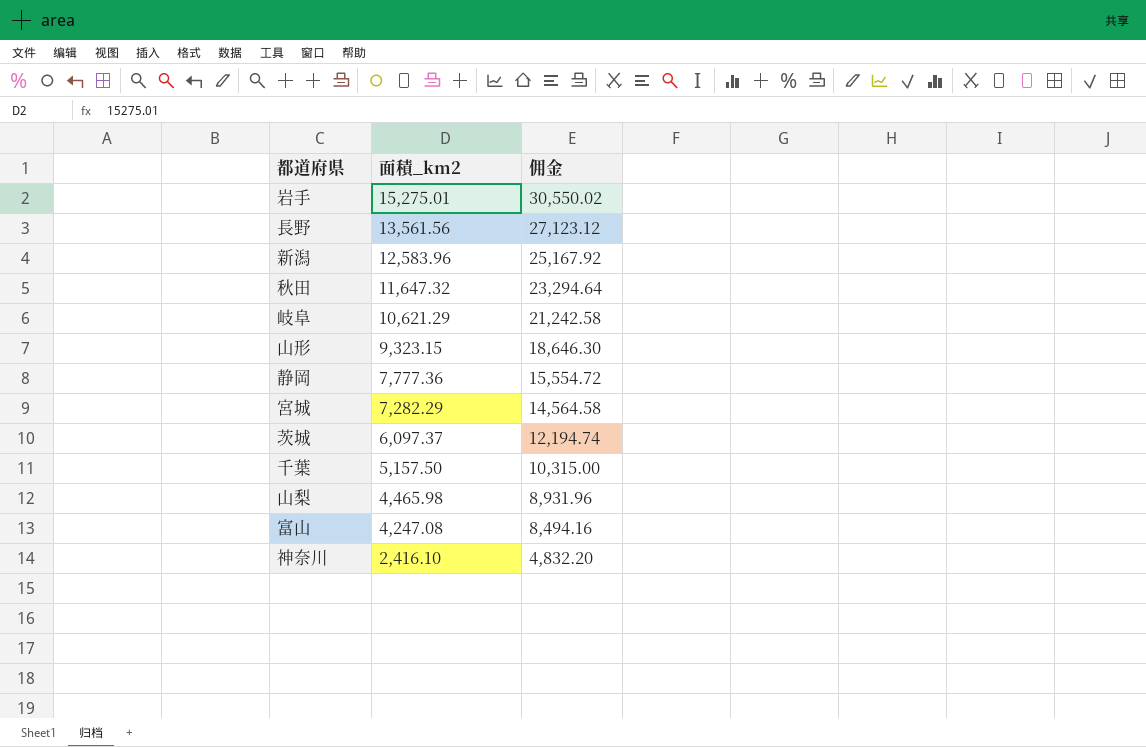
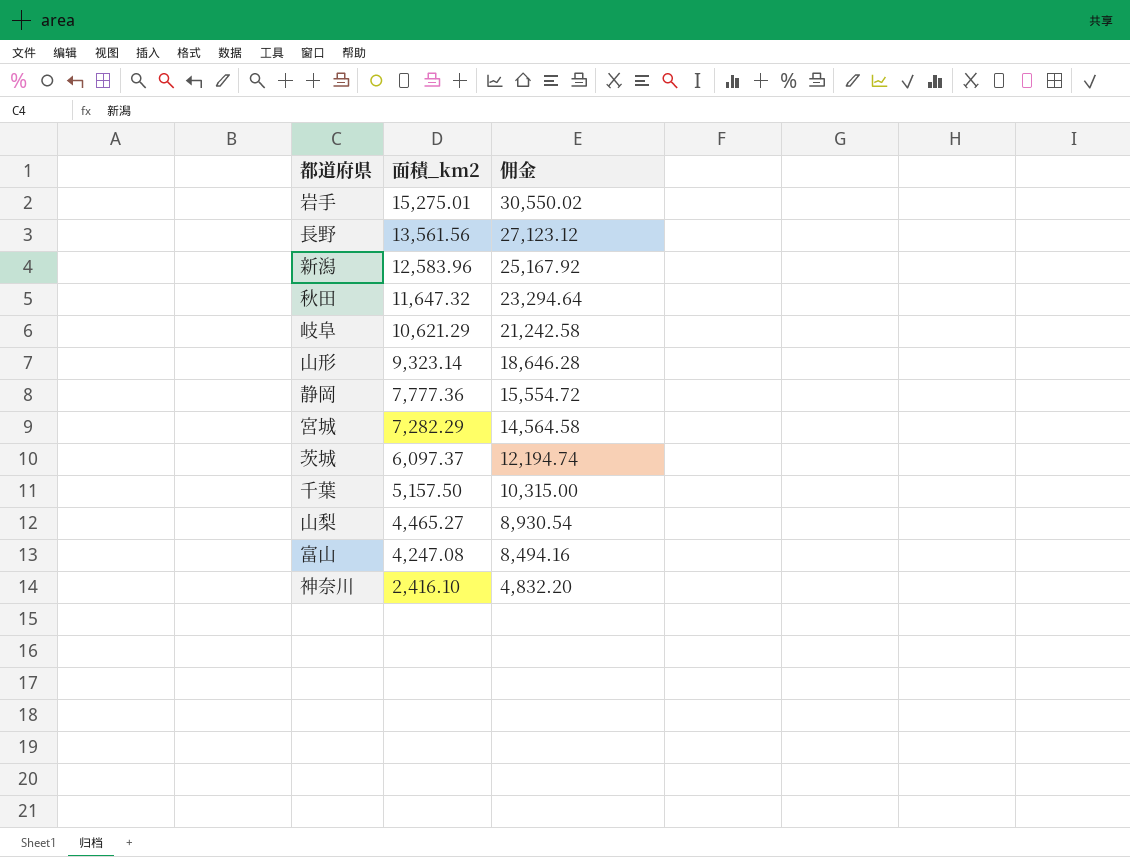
山形 | 面積_km2: 9,323.15 -> 9,323.14
山形 | 佣金: 18,646.30 -> 18,646.28
山梨 | 面積_km2: 4,465.98 -> 4,465.27
山梨 | 佣金: 8,931.96 -> 8,930.54

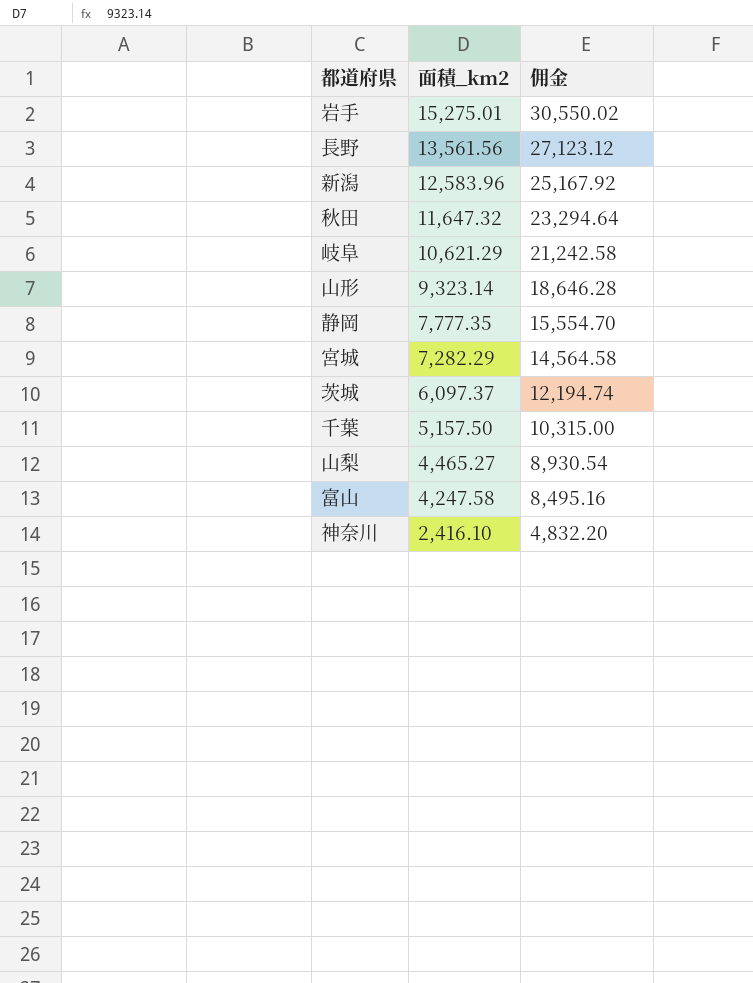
静岡 | 面積_km2: 7,777.36 -> 7,777.35
静岡 | 佣金: 15,554.72 -> 15,554.70
富山 | 面積_km2: 4,247.08 -> 4,247.58
富山 | 佣金: 8,494.16 -> 8,495.16

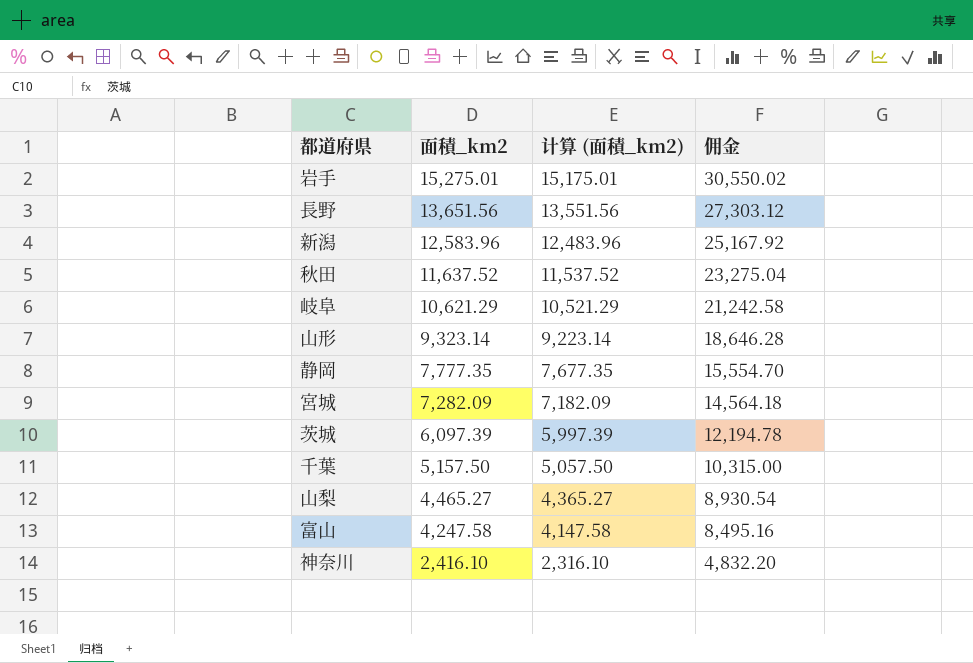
column 计算 (面積_km2) | formula: none -> [面積_km2] - 100
長野 | 面積_km2: 13,561.56 -> 13,651.56
長野 | 佣金: 27,123.12 -> 27,303.12
秋田 | 面積_km2: 11,647.32 -> 11,637.52
秋田 | 佣金: 23,294.64 -> 23,275.04
宮城 | 面積_km2: 7,282.29 -> 7,282.09
宮城 | 佣金: 14,564.58 -> 14,564.18
茨城 | 面積_km2: 6,097.37 -> 6,097.39
茨城 | 佣金: 12,194.74 -> 12,194.78

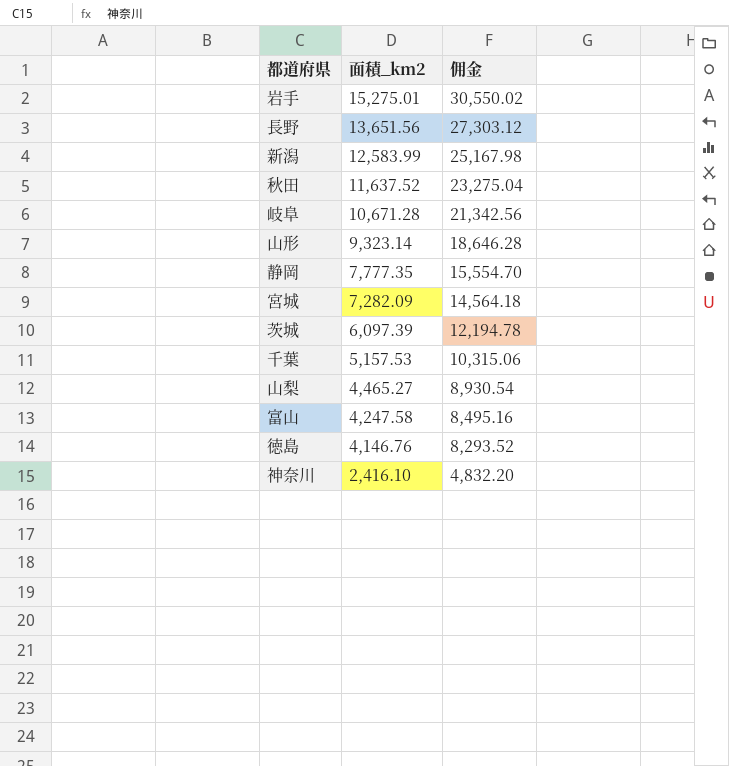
column 计算 (面積_km2) | formula: [面積_km2] - 100 -> none
新潟 | 面積_km2: 12,583.96 -> 12,583.99
新潟 | 佣金: 25,167.92 -> 25,167.98
岐阜 | 面積_km2: 10,621.29 -> 10,671.28
岐阜 | 佣金: 21,242.58 -> 21,342.56
千葉 | 面積_km2: 5,157.50 -> 5,157.53
千葉 | 佣金: 10,315.00 -> 10,315.06
row 徳島: none -> 4,146.76 | 8,293.52

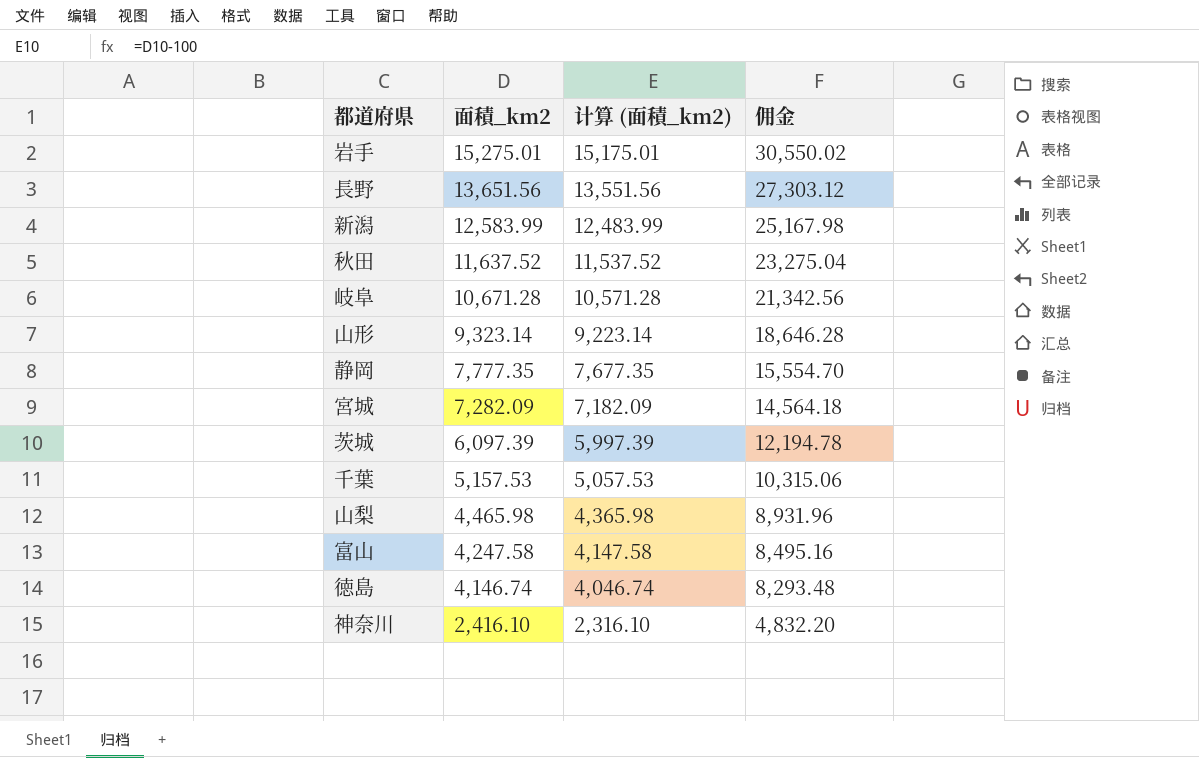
column 计算 (面積_km2) | formula: none -> [面積_km2] - 100
山梨 | 面積_km2: 4,465.27 -> 4,465.98
山梨 | 佣金: 8,930.54 -> 8,931.96
徳島 | 面積_km2: 4,146.76 -> 4,146.74
徳島 | 佣金: 8,293.52 -> 8,293.48

